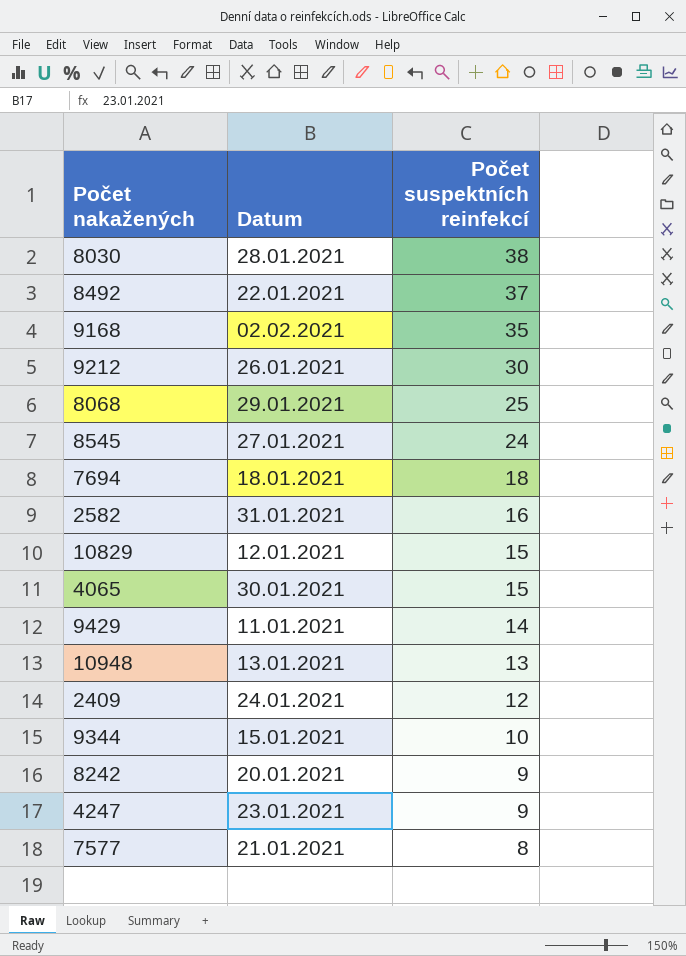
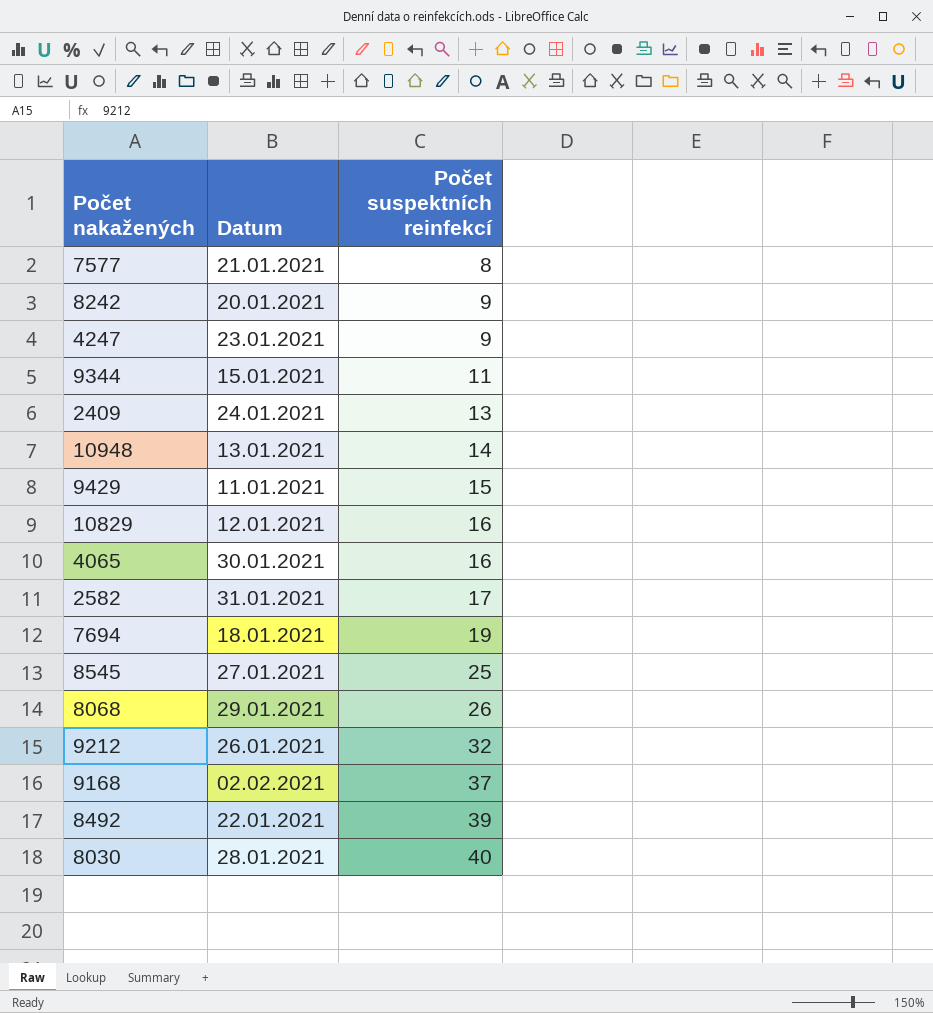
row order: Počet suspektních reinfekcí descending -> Počet suspektních reinfekcí ascending
9344 | Počet suspektních reinfekcí: 10 -> 11
2409 | Počet suspektních reinfekcí: 12 -> 13
10948 | Počet suspektních reinfekcí: 13 -> 14
9429 | Počet suspektních reinfekcí: 14 -> 15
10829 | Počet suspektních reinfekcí: 15 -> 16
4065 | Počet suspektních reinfekcí: 15 -> 16
2582 | Počet suspektních reinfekcí: 16 -> 17
7694 | Počet suspektních reinfekcí: 18 -> 19
8545 | Počet suspektních reinfekcí: 24 -> 25
8068 | Počet suspektních reinfekcí: 25 -> 26
9212 | Počet suspektních reinfekcí: 30 -> 32
9168 | Počet suspektních reinfekcí: 35 -> 37
8492 | Počet suspektních reinfekcí: 37 -> 39
8030 | Počet suspektních reinfekcí: 38 -> 40

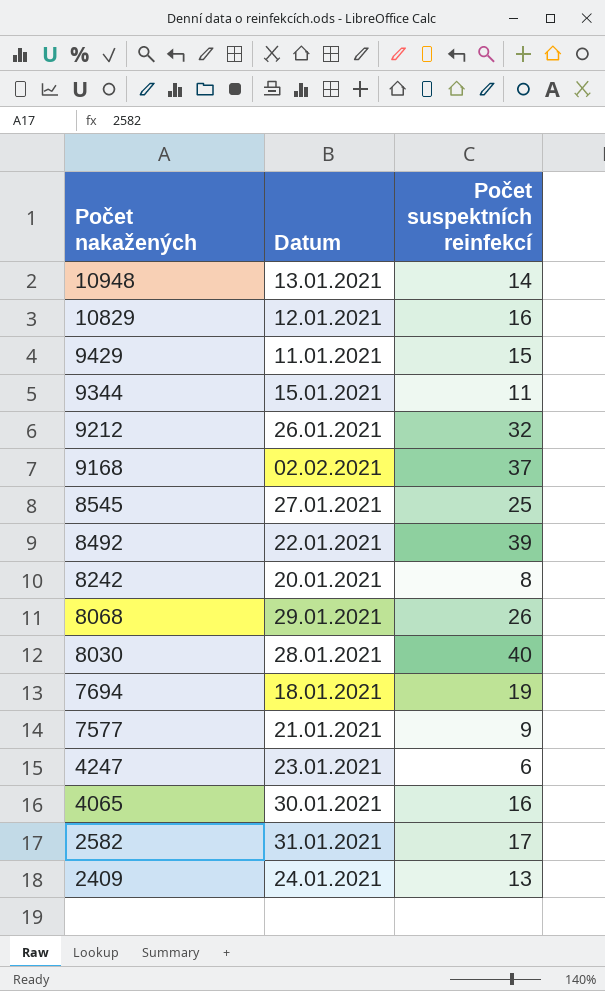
row order: Počet suspektních reinfekcí ascending -> Počet nakažených descending
8242 | Počet suspektních reinfekcí: 9 -> 8
7577 | Počet suspektních reinfekcí: 8 -> 9
4247 | Počet suspektních reinfekcí: 9 -> 6

